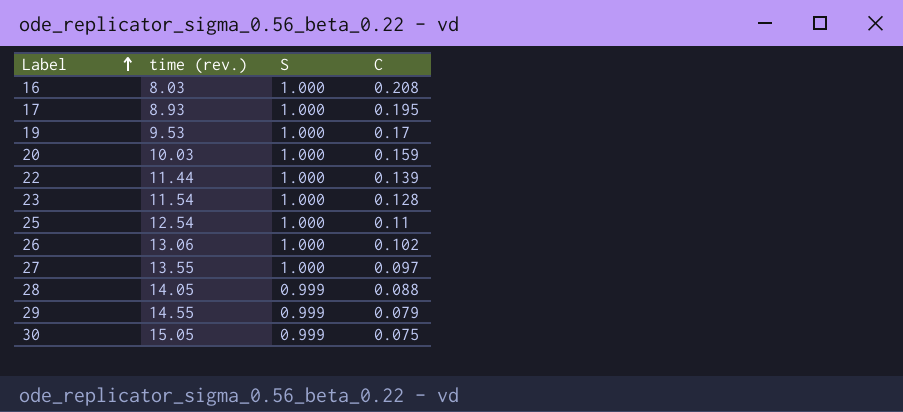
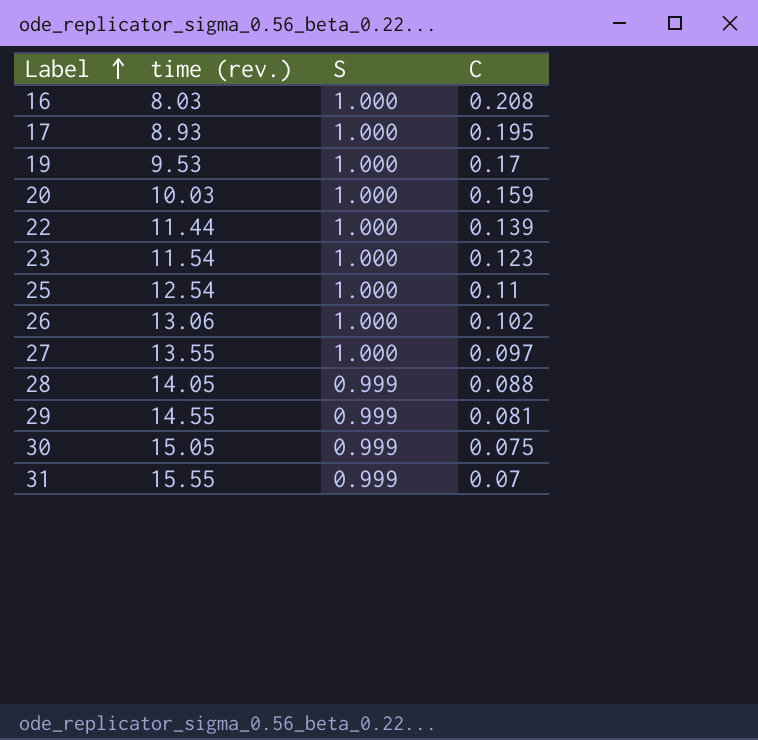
23 | C: 0.128 -> 0.123
29 | C: 0.079 -> 0.081
row 31: none -> 15.55 | 0.999 | 0.07

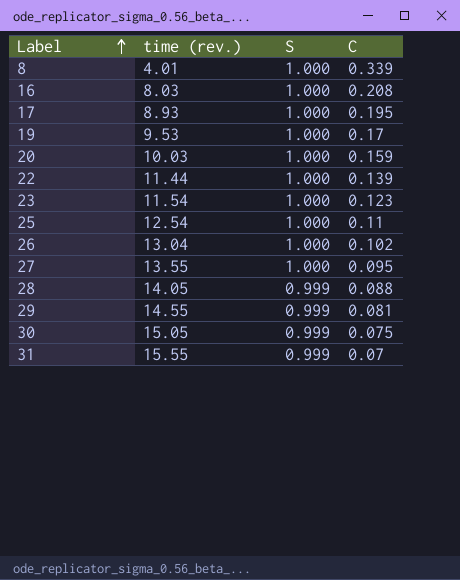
row 8: none -> 4.01 | 1.000 | 0.339
26 | time (rev.): 13.06 -> 13.04
27 | C: 0.097 -> 0.095

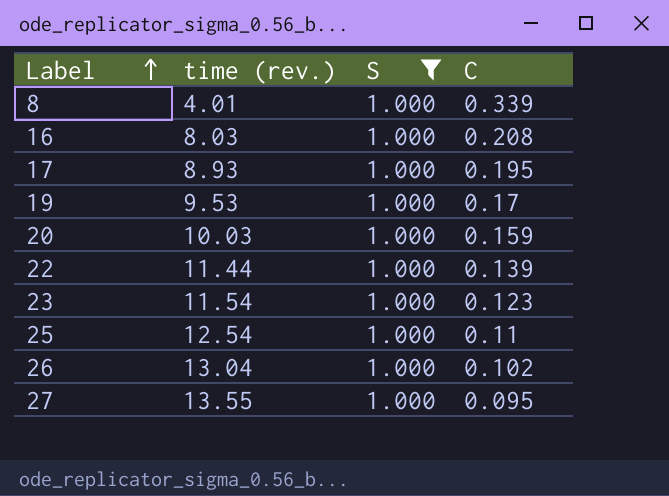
filter: none -> S = 1.000

